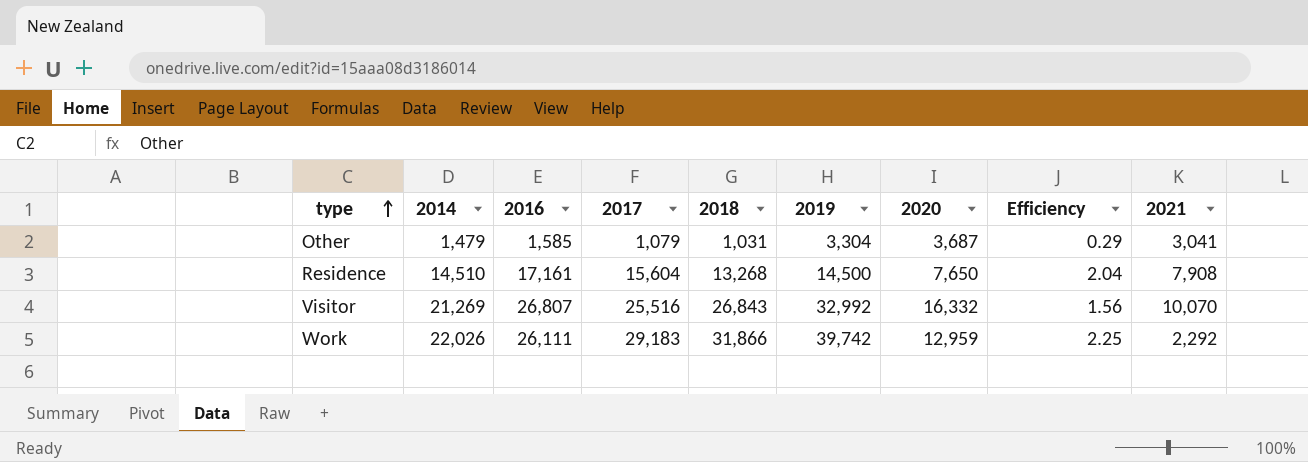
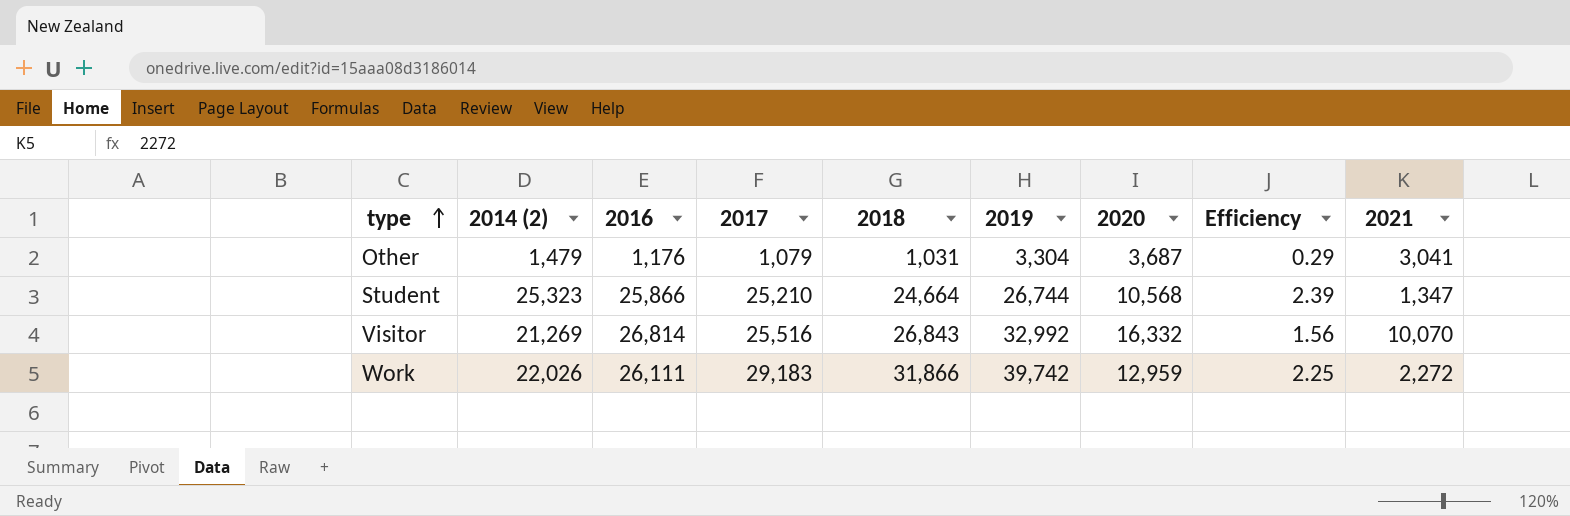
column name: 2014 -> 2014 (2)
row Residence: 14,510 | 17,161 | 15,604 | 13,268 | 14,500 | 7,650 | 2.04 | 7,908 -> none
Other | 2016: 1,585 -> 1,176
row Student: none -> 25,323 | 25,866 | 25,210 | 24,664 | 26,744 | 10,568 | 2.39 | 1,347
Visitor | 2016: 26,807 -> 26,814
Work | 2021: 2,292 -> 2,272

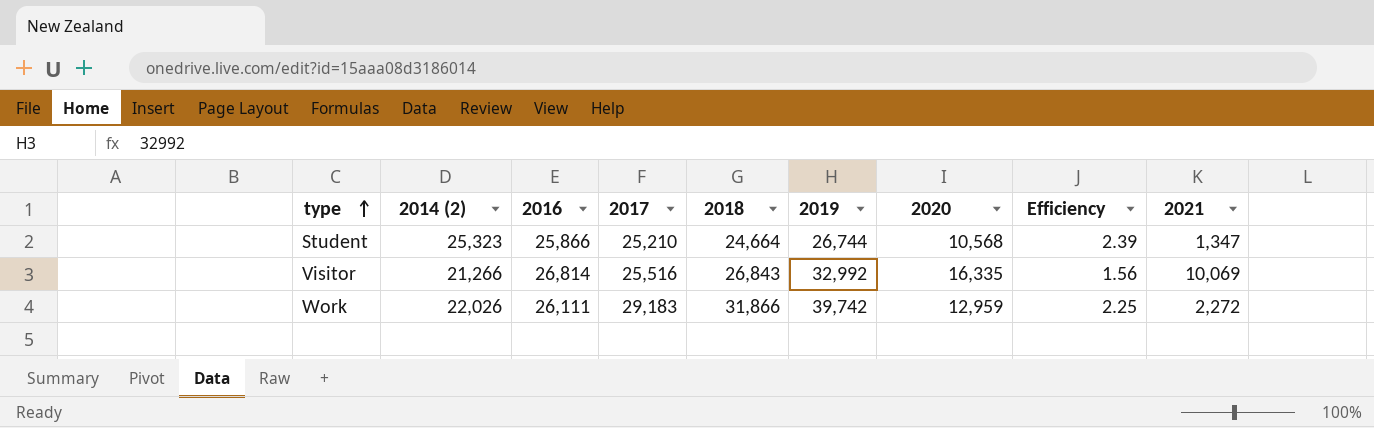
row Other: 1,479 | 1,176 | 1,079 | 1,031 | 3,304 | 3,687 | 0.29 | 3,041 -> none
Visitor | 2014 (2): 21,269 -> 21,266
Visitor | 2020: 16,332 -> 16,335
Visitor | 2021: 10,070 -> 10,069

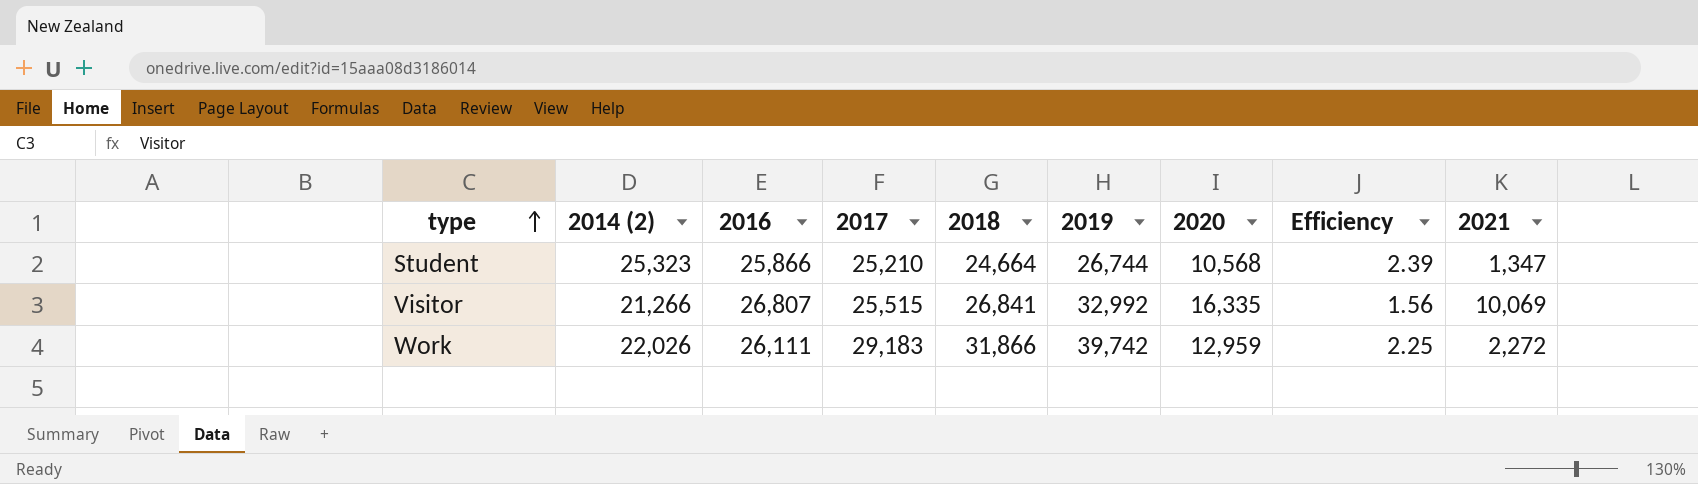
Visitor | 2016: 26,814 -> 26,807
Visitor | 2017: 25,516 -> 25,515
Visitor | 2018: 26,843 -> 26,841

